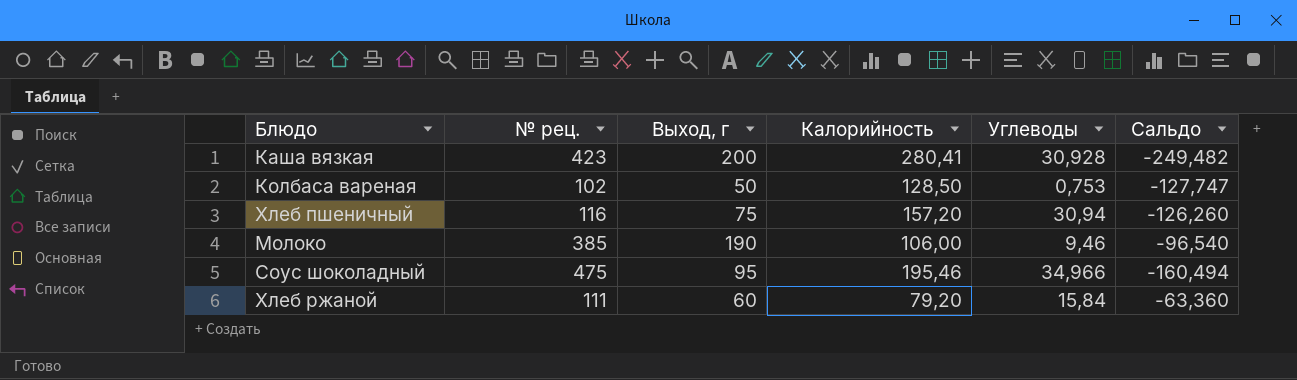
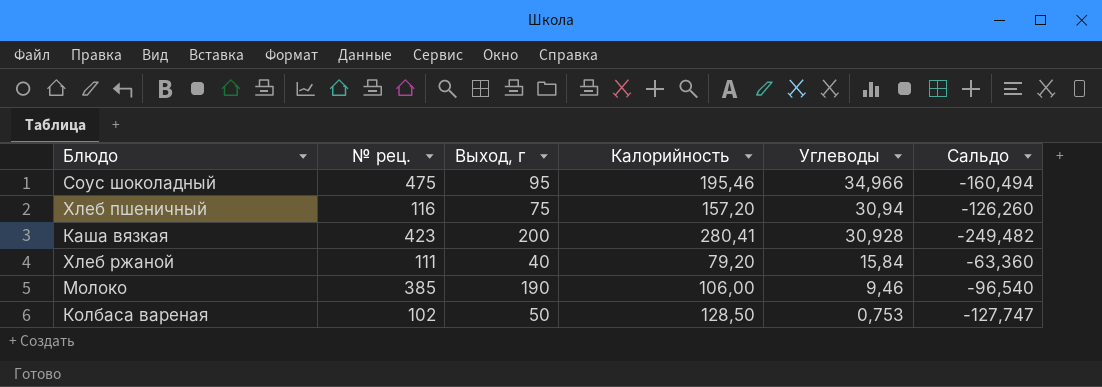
row order: none -> Углеводы descending
Хлеб ржаной | Выход, г: 60 -> 40

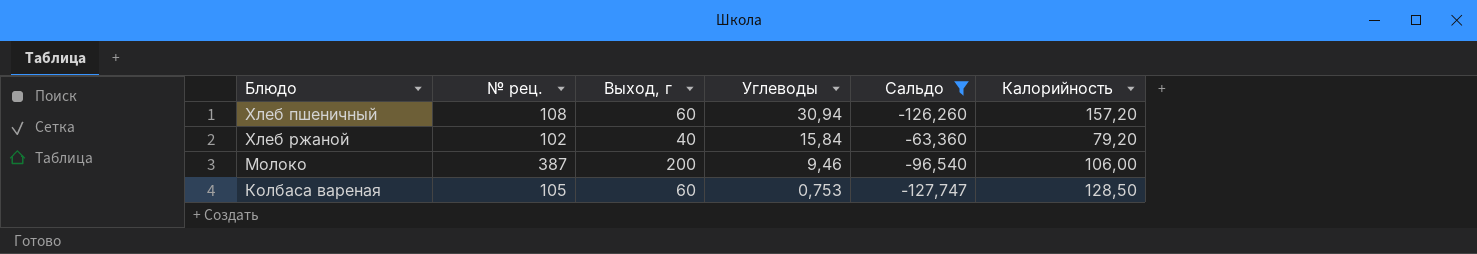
filter: none -> Сальдо >= -127,747
column Калорийность | position: 4 -> 6
Хлеб пшеничный | № рец.: 116 -> 108
Хлеб пшеничный | Выход, г: 75 -> 60
Хлеб ржаной | № рец.: 111 -> 102
Молоко | № рец.: 385 -> 387
Молоко | Выход, г: 190 -> 200
Колбаса вареная | № рец.: 102 -> 105
Колбаса вареная | Выход, г: 50 -> 60

